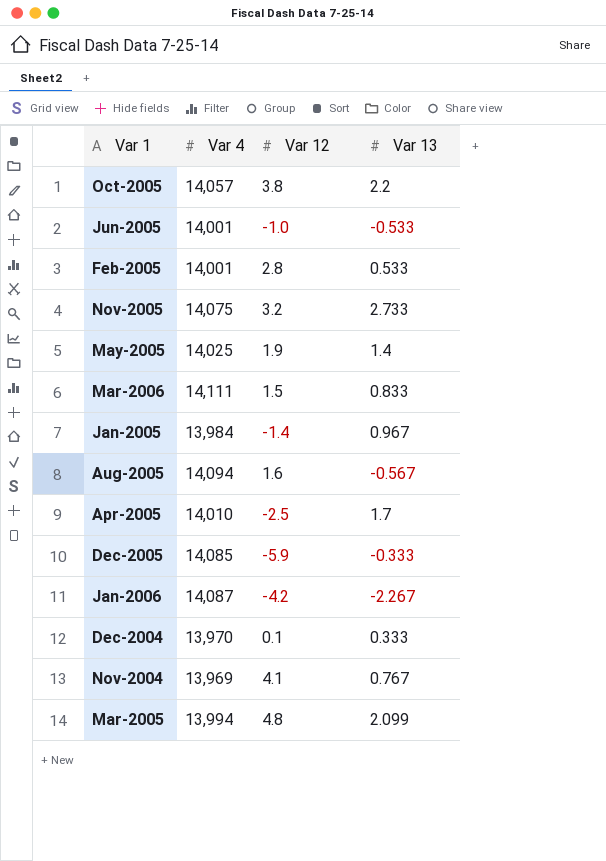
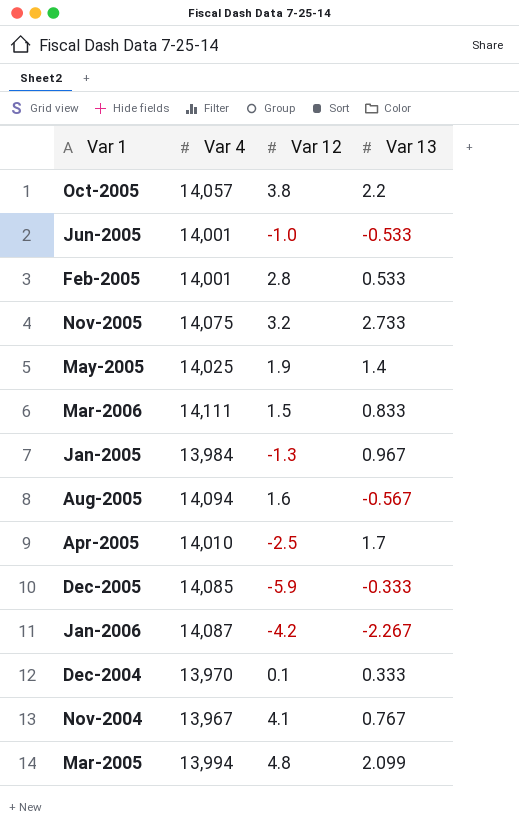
Jan-2005 | Var 12: -1.4 -> -1.3
Nov-2004 | Var 4: 13,969 -> 13,967

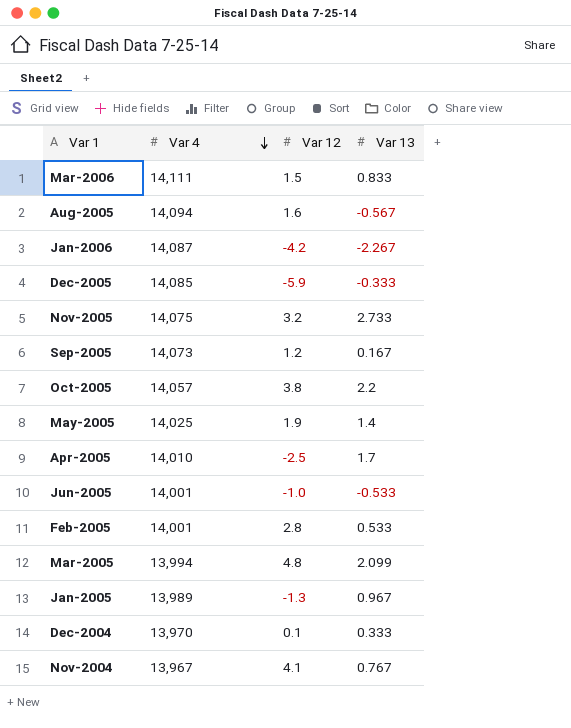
row order: none -> Var 4 descending
row Sep-2005: none -> 14,073 | 1.2 | 0.167
Jan-2005 | Var 4: 13,984 -> 13,989

